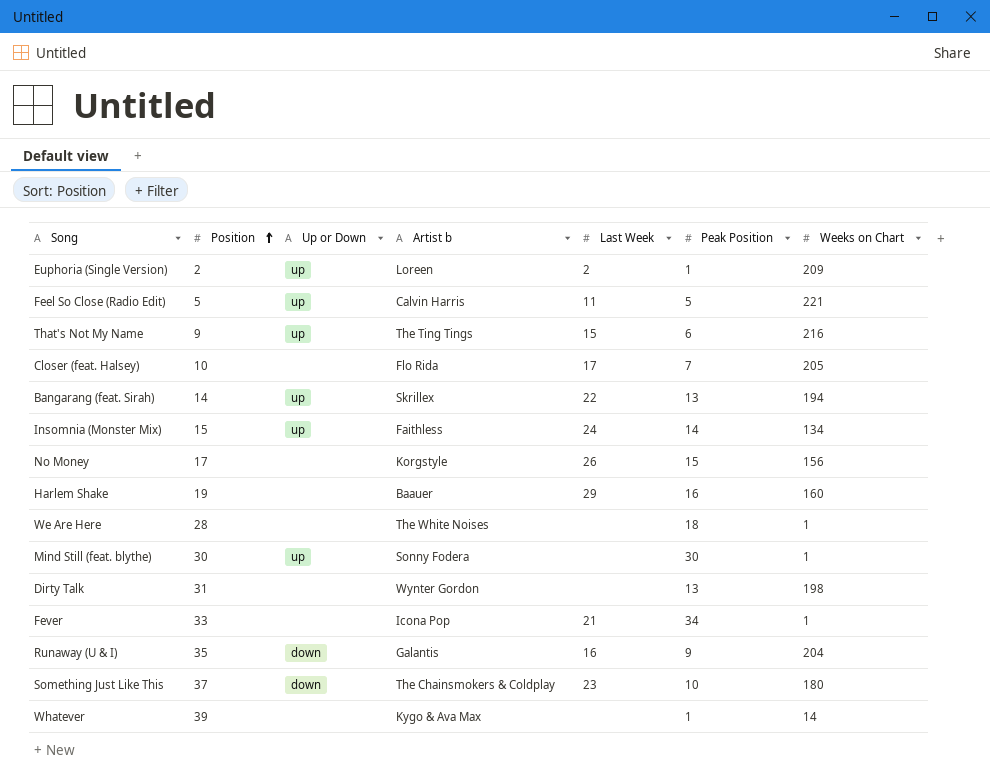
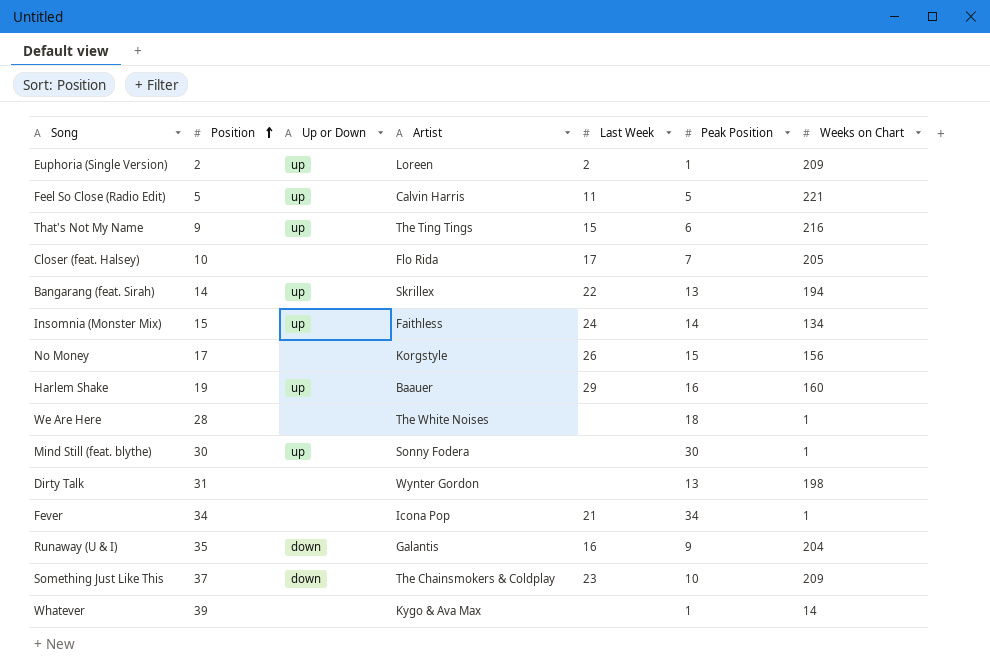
column name: Artist b -> Artist
Harlem Shake | Up or Down: none -> up
Fever | Position: 33 -> 34
Something Just Like This | Weeks on Chart: 180 -> 209

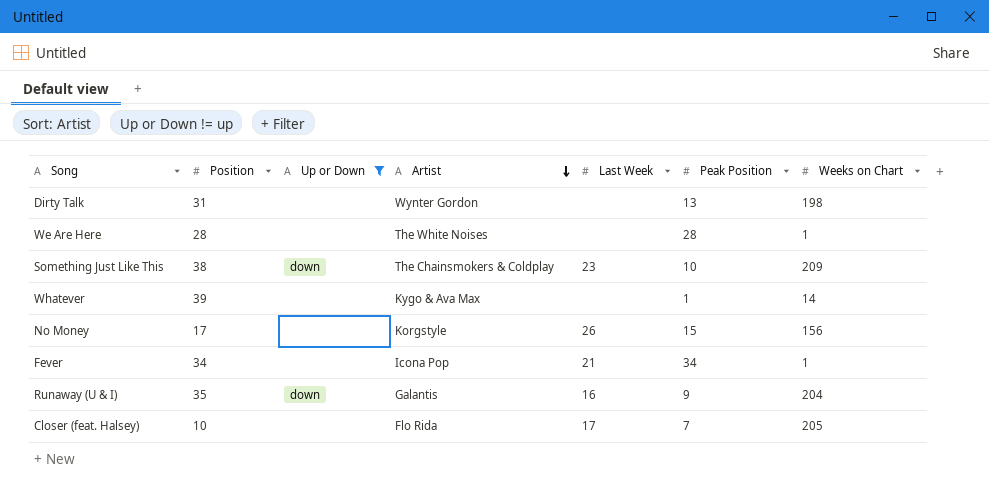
filter: none -> Up or Down != up
row order: Position ascending -> Artist descending
We Are Here | Peak Position: 18 -> 28
Something Just Like This | Position: 37 -> 38

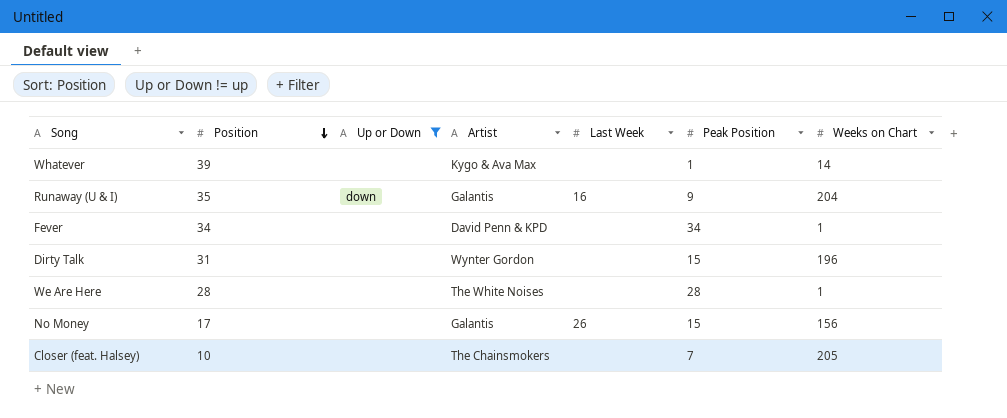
row order: Artist descending -> Position descending
row Something Just Like This: 38 | down | The Chainsmokers & Coldplay | 23 | 10 | 209 -> none
Fever | Artist: Icona Pop -> David Penn & KPD
Fever | Last Week: 21 -> none
Dirty Talk | Peak Position: 13 -> 15
Dirty Talk | Weeks on Chart: 198 -> 196
No Money | Artist: Korgstyle -> Galantis
Closer (feat. Halsey) | Artist: Flo Rida -> The Chainsmokers
Closer (feat. Halsey) | Last Week: 17 -> none

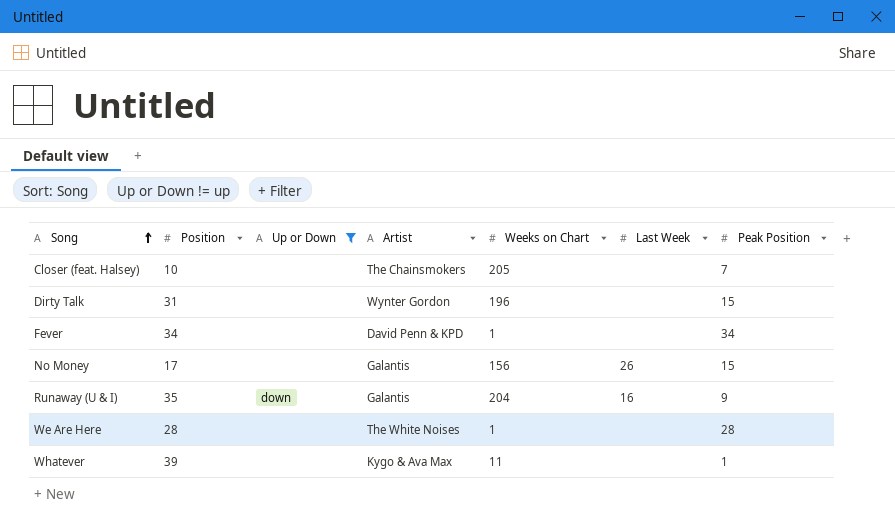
row order: Position descending -> Song ascending
column Weeks on Chart | position: 7 -> 5
Whatever | Weeks on Chart: 14 -> 11

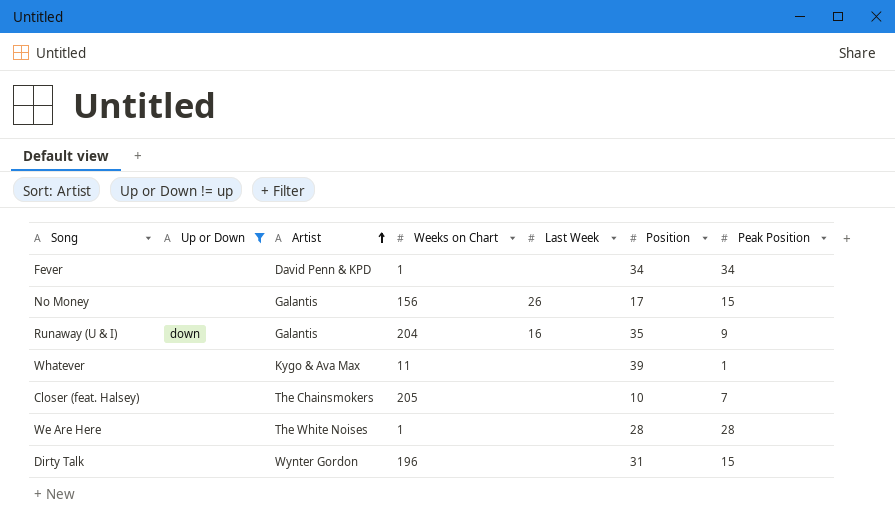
row order: Song ascending -> Artist ascending
column Position | position: 2 -> 6

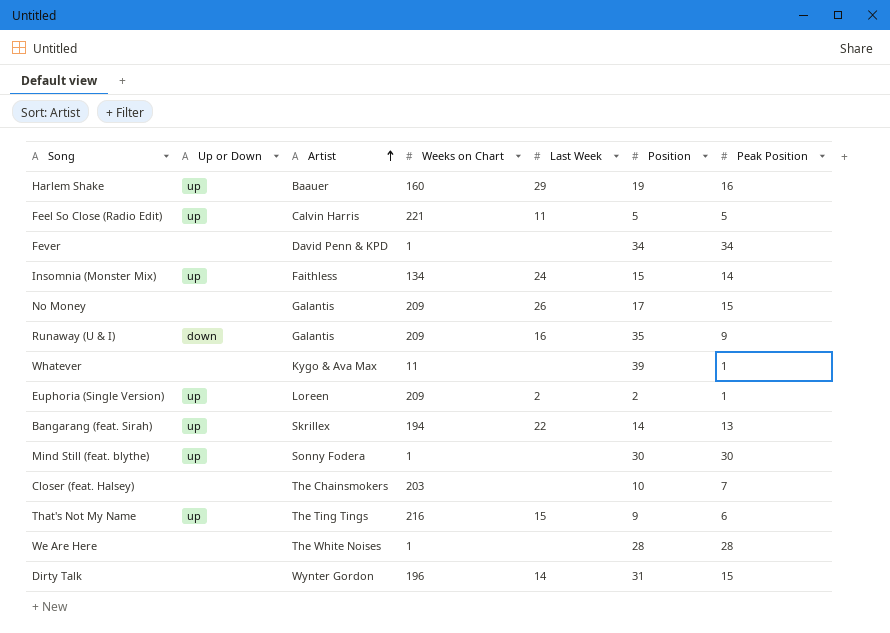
filter: Up or Down != up -> none
No Money | Weeks on Chart: 156 -> 209
Runaway (U & I) | Weeks on Chart: 204 -> 209
Closer (feat. Halsey) | Weeks on Chart: 205 -> 203
Dirty Talk | Last Week: none -> 14

